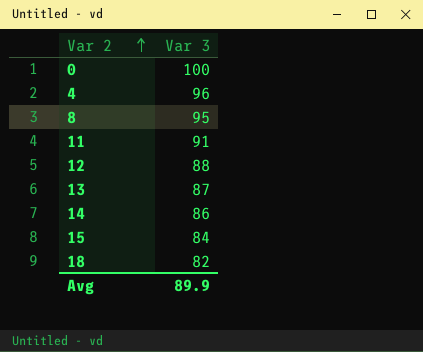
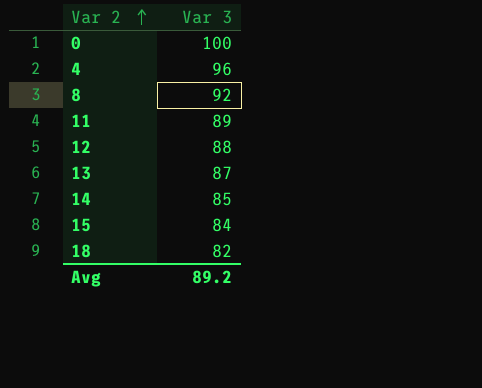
8 | Var 3: 95 -> 92
11 | Var 3: 91 -> 89
14 | Var 3: 86 -> 85
Avg | Var 3: 89.9 -> 89.2

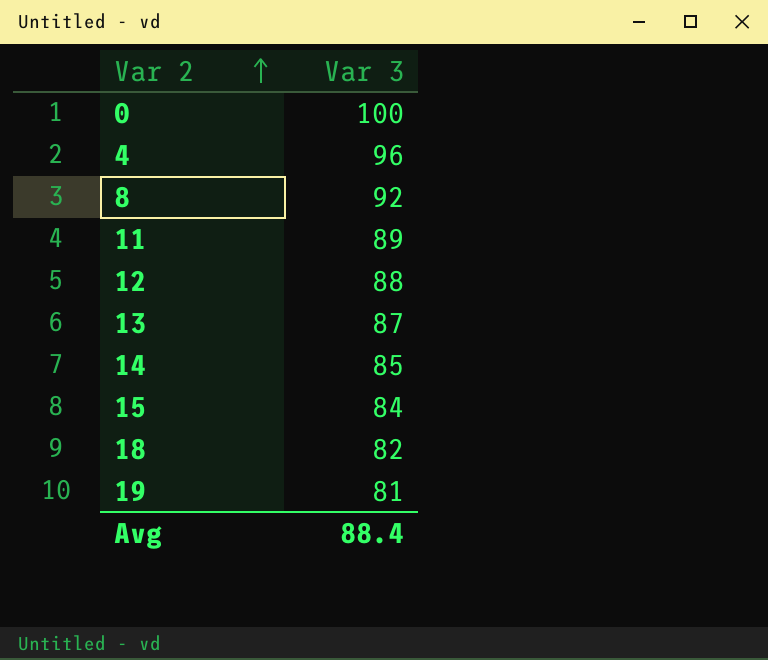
row 19: none -> 81
Avg | Var 3: 89.2 -> 88.4

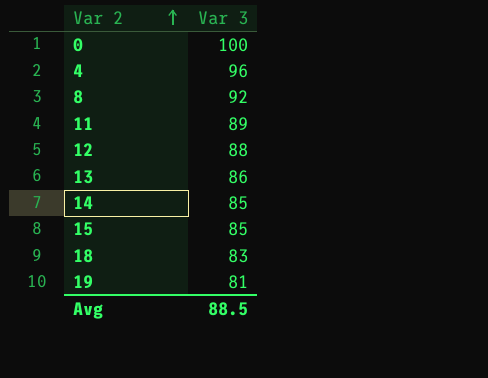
13 | Var 3: 87 -> 86
15 | Var 3: 84 -> 85
18 | Var 3: 82 -> 83
Avg | Var 3: 88.4 -> 88.5

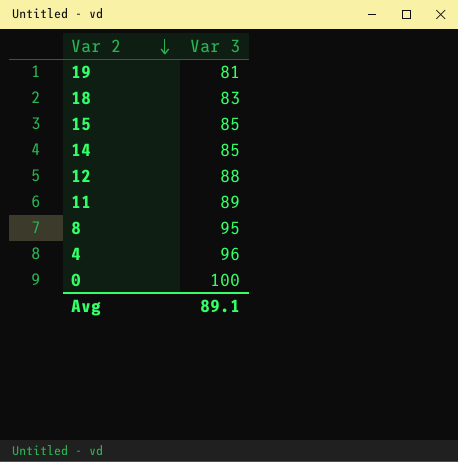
row order: Var 2 ascending -> Var 2 descending
row 13: 86 -> none
8 | Var 3: 92 -> 95
Avg | Var 3: 88.5 -> 89.1

